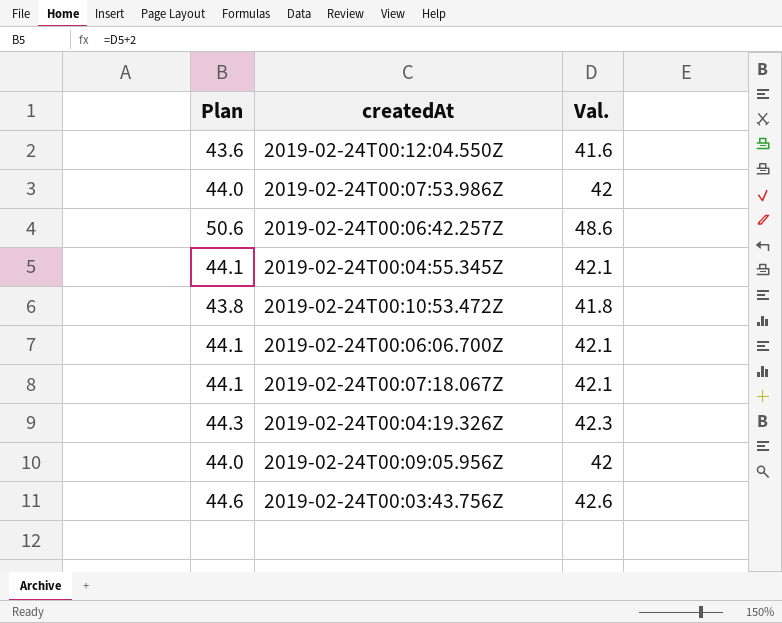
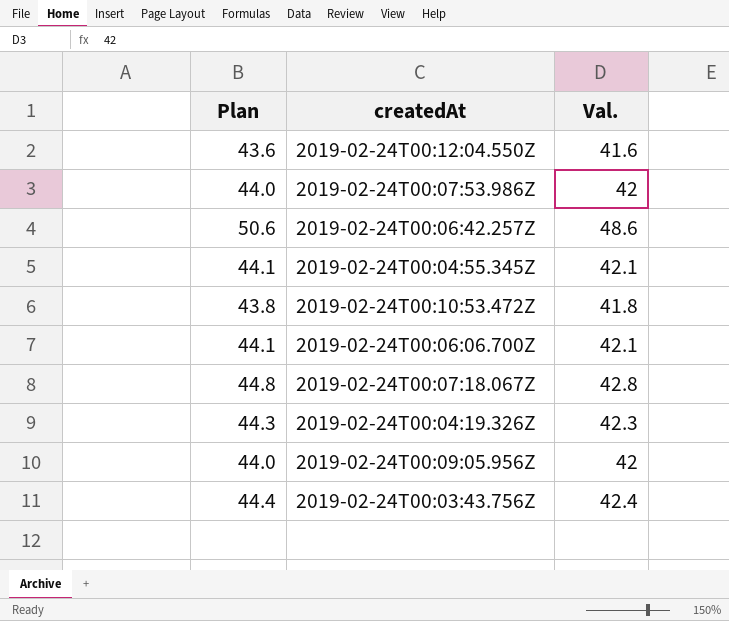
2019-02-24T00:07:18.067Z | Plan: 44.1 -> 44.8
2019-02-24T00:07:18.067Z | Val.: 42.1 -> 42.8
2019-02-24T00:03:43.756Z | Plan: 44.6 -> 44.4
2019-02-24T00:03:43.756Z | Val.: 42.6 -> 42.4

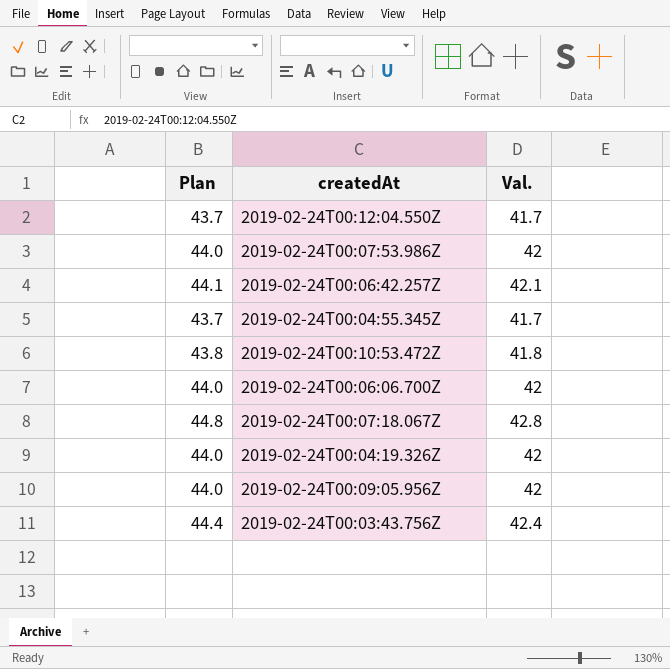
2019-02-24T00:12:04.550Z | Plan: 43.6 -> 43.7
2019-02-24T00:12:04.550Z | Val.: 41.6 -> 41.7
2019-02-24T00:06:42.257Z | Plan: 50.6 -> 44.1
2019-02-24T00:06:42.257Z | Val.: 48.6 -> 42.1
2019-02-24T00:04:55.345Z | Plan: 44.1 -> 43.7
2019-02-24T00:04:55.345Z | Val.: 42.1 -> 41.7
2019-02-24T00:06:06.700Z | Plan: 44.1 -> 44.0
2019-02-24T00:06:06.700Z | Val.: 42.1 -> 42
2019-02-24T00:04:19.326Z | Plan: 44.3 -> 44.0
2019-02-24T00:04:19.326Z | Val.: 42.3 -> 42

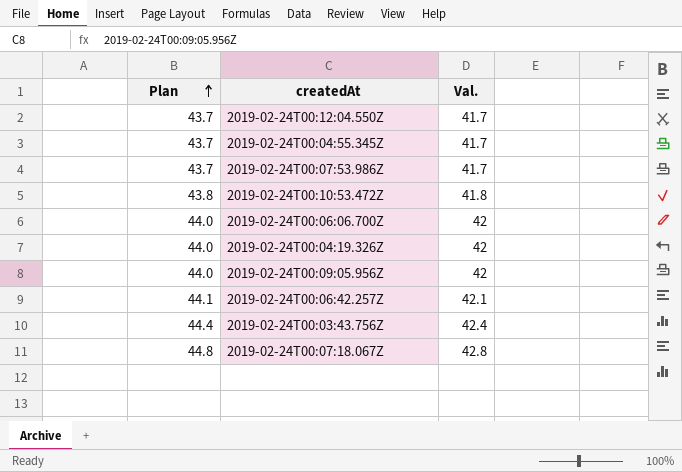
row order: none -> Plan ascending
2019-02-24T00:07:53.986Z | Plan: 44.0 -> 43.7
2019-02-24T00:07:53.986Z | Val.: 42 -> 41.7

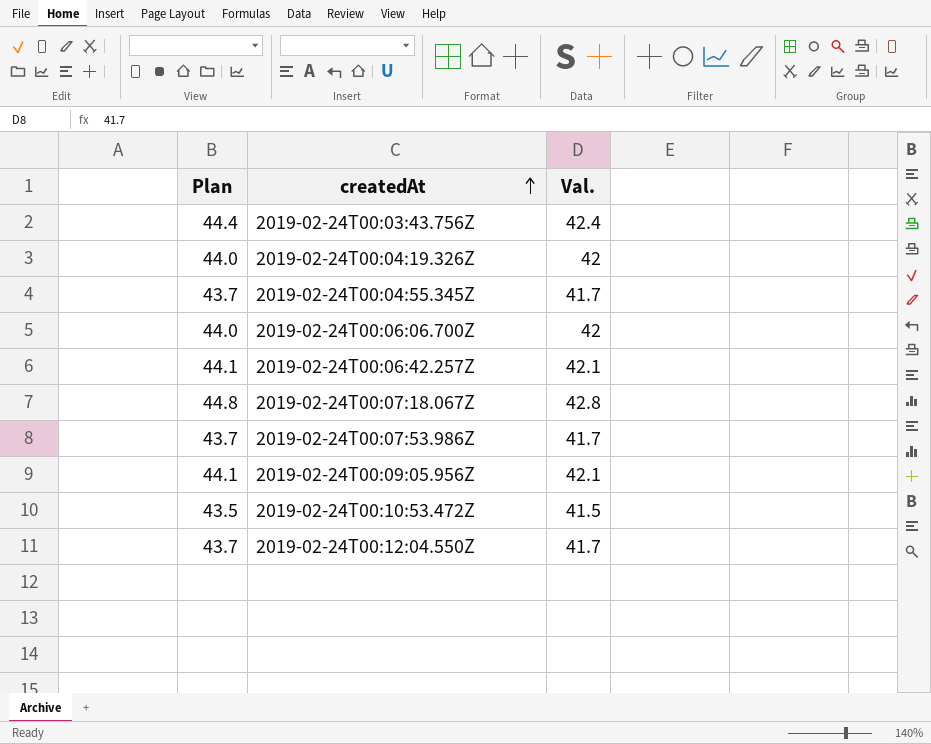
row order: Plan ascending -> createdAt ascending
2019-02-24T00:09:05.956Z | Plan: 44.0 -> 44.1
2019-02-24T00:09:05.956Z | Val.: 42 -> 42.1
2019-02-24T00:10:53.472Z | Plan: 43.8 -> 43.5
2019-02-24T00:10:53.472Z | Val.: 41.8 -> 41.5

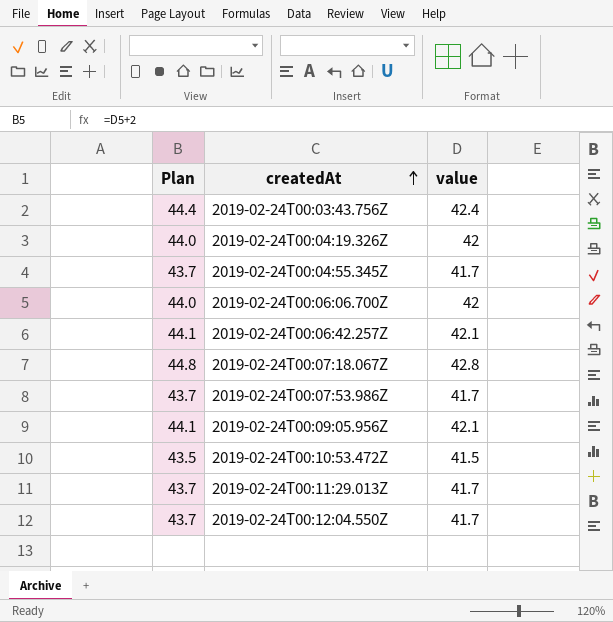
column name: Val. -> value
row 2019-02-24T00:11:29.013Z: none -> 43.7 | 41.7

